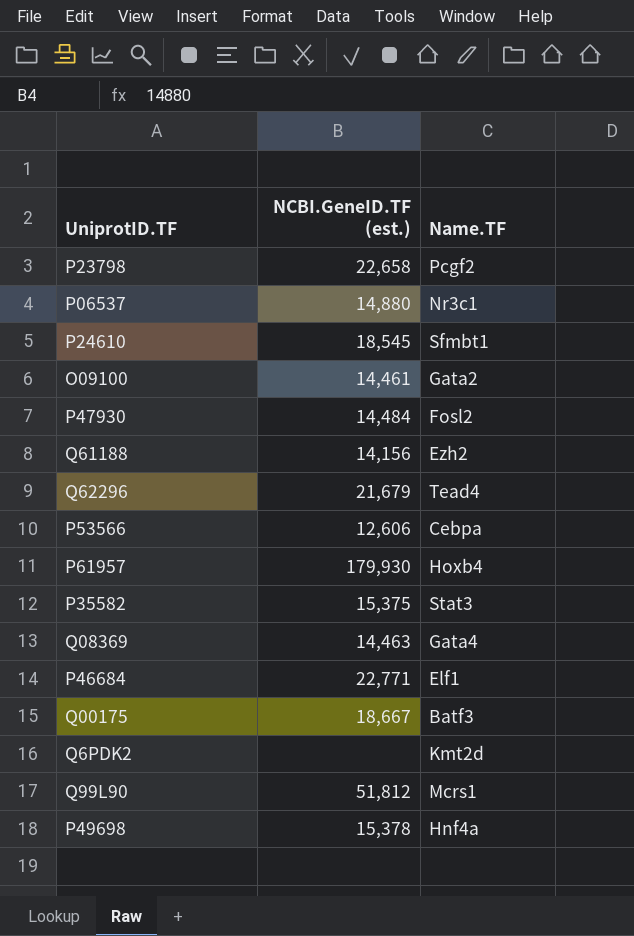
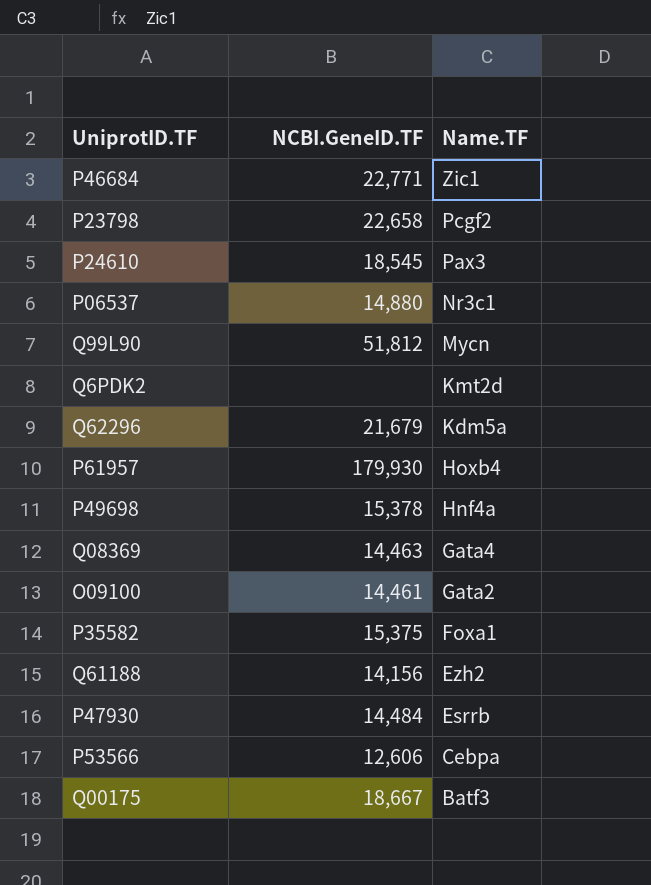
row order: none -> Name.TF descending
column name: NCBI.GeneID.TF (est.) -> NCBI.GeneID.TF
P46684 | Name.TF: Elf1 -> Zic1
P24610 | Name.TF: Sfmbt1 -> Pax3
Q99L90 | Name.TF: Mcrs1 -> Mycn
Q62296 | Name.TF: Tead4 -> Kdm5a
P35582 | Name.TF: Stat3 -> Foxa1
P47930 | Name.TF: Fosl2 -> Esrrb

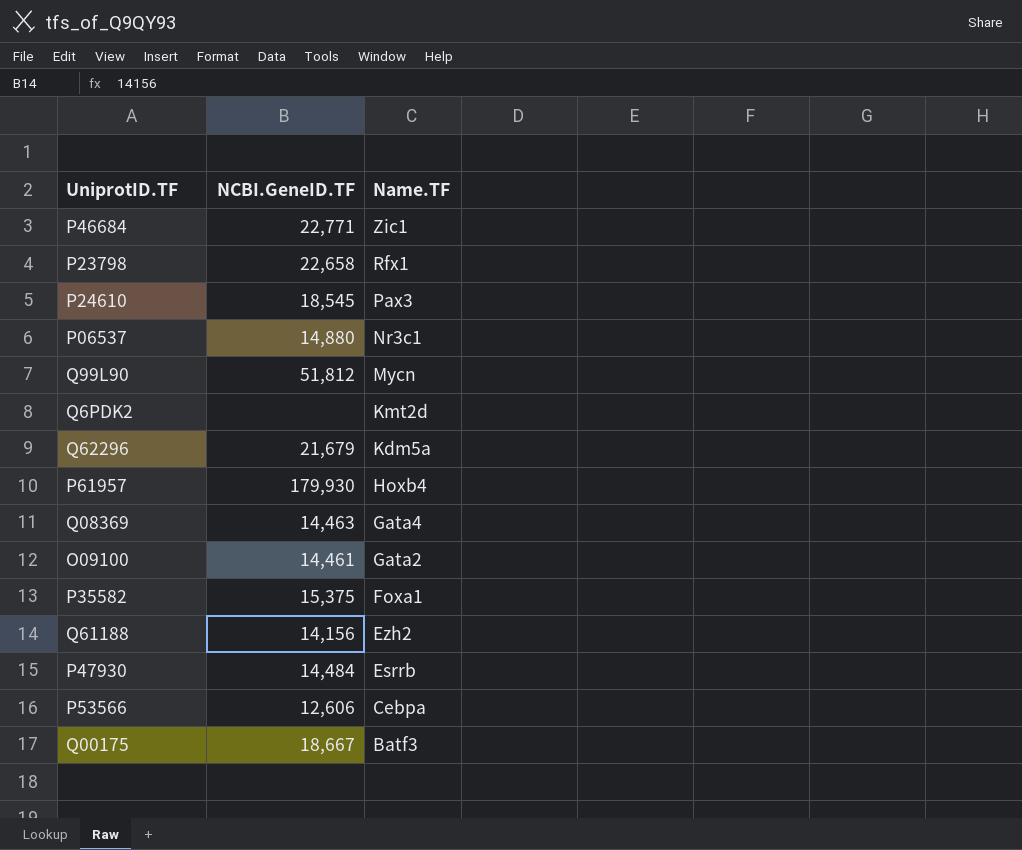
row P49698: 15,378 | Hnf4a -> none
P23798 | Name.TF: Pcgf2 -> Rfx1

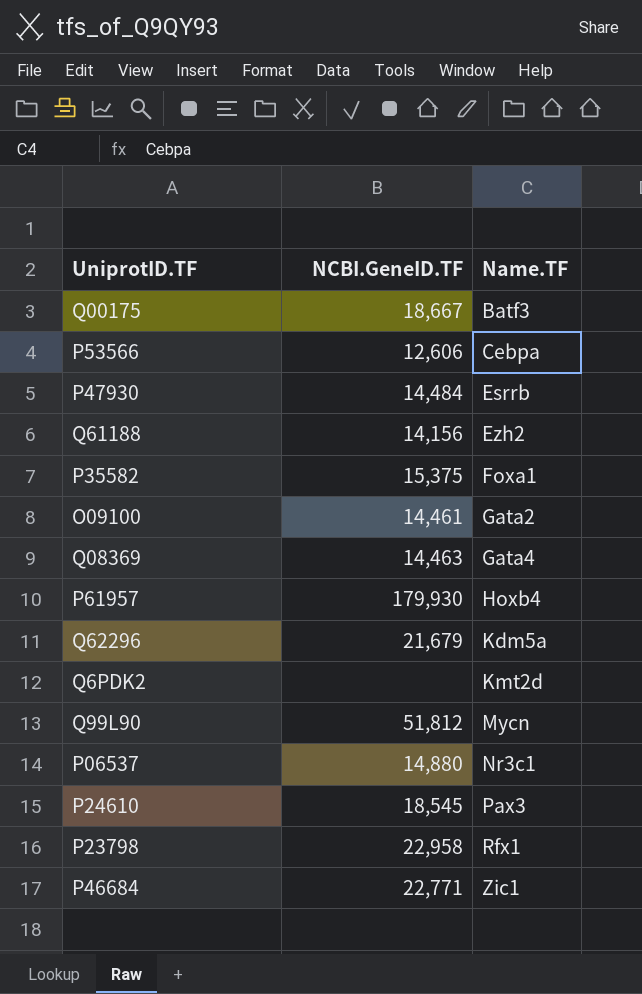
row order: Name.TF descending -> Name.TF ascending
P23798 | NCBI.GeneID.TF: 22,658 -> 22,958

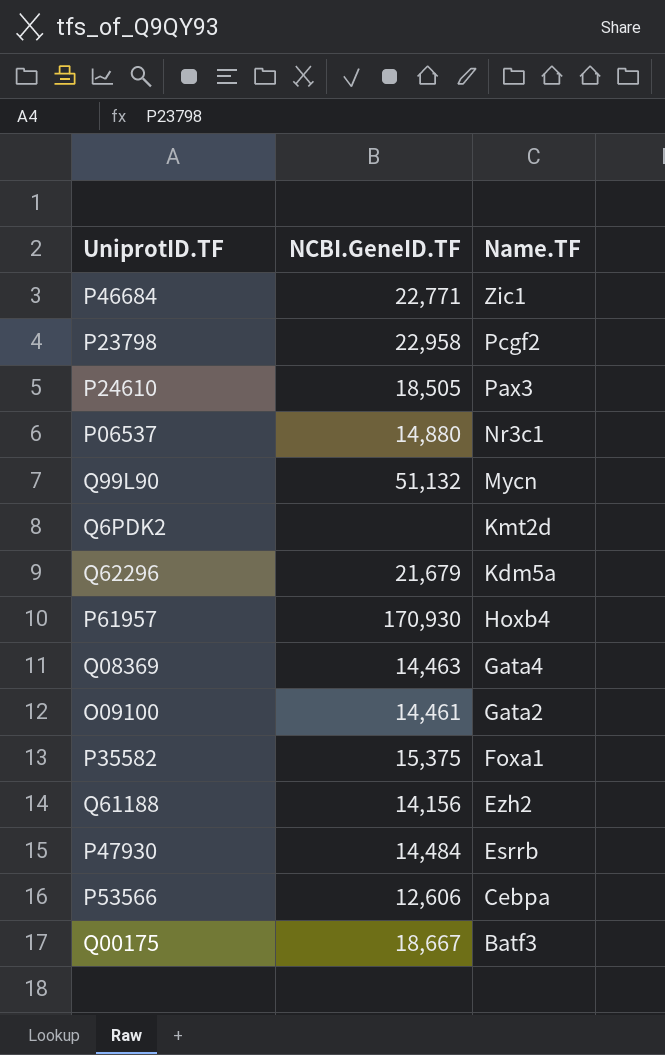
row order: Name.TF ascending -> Name.TF descending
P23798 | Name.TF: Rfx1 -> Pcgf2
P24610 | NCBI.GeneID.TF: 18,545 -> 18,505
Q99L90 | NCBI.GeneID.TF: 51,812 -> 51,132
P61957 | NCBI.GeneID.TF: 179,930 -> 170,930

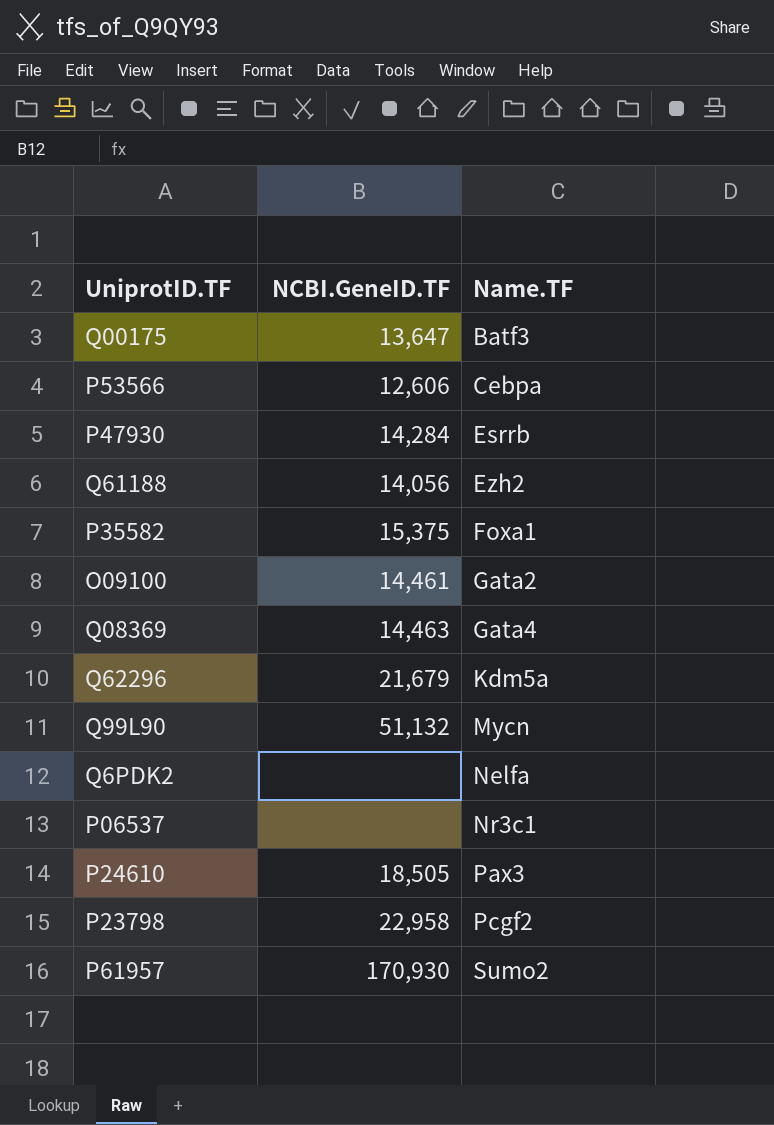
row order: Name.TF descending -> Name.TF ascending
row P46684: 22,771 | Zic1 -> none
Q00175 | NCBI.GeneID.TF: 18,667 -> 13,647
P47930 | NCBI.GeneID.TF: 14,484 -> 14,284
Q61188 | NCBI.GeneID.TF: 14,156 -> 14,056
Q6PDK2 | Name.TF: Kmt2d -> Nelfa
P06537 | NCBI.GeneID.TF: 14,880 -> none
P61957 | Name.TF: Hoxb4 -> Sumo2

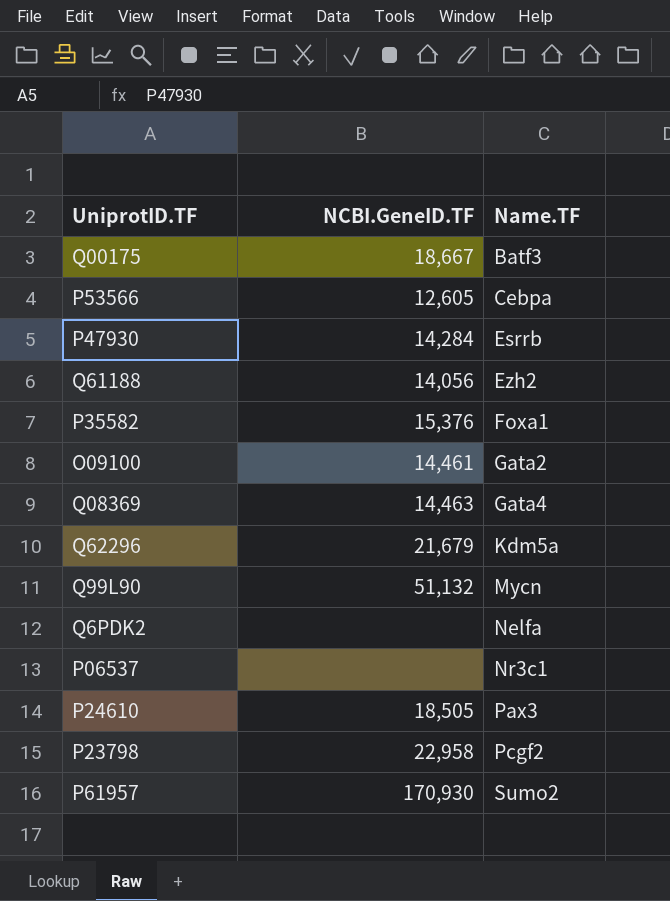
Q00175 | NCBI.GeneID.TF: 13,647 -> 18,667
P53566 | NCBI.GeneID.TF: 12,606 -> 12,605
P35582 | NCBI.GeneID.TF: 15,375 -> 15,376

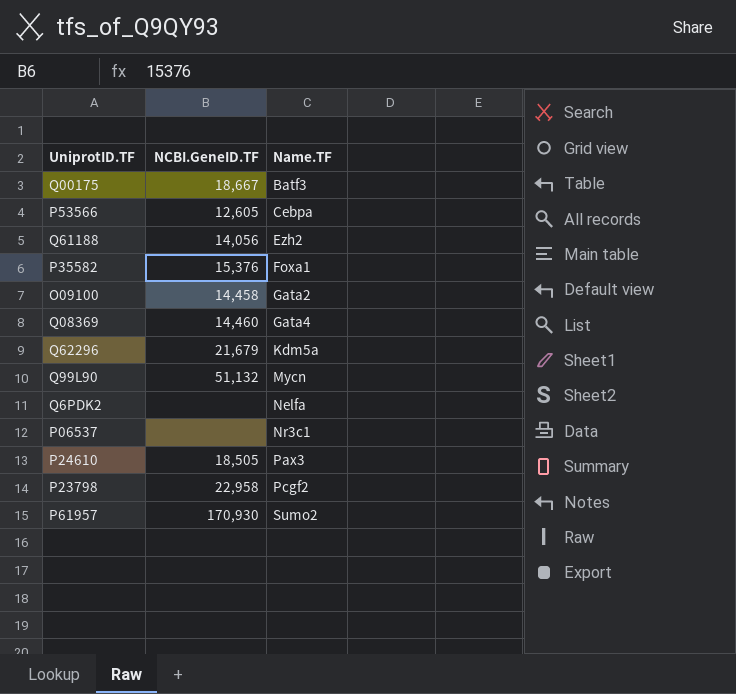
row P47930: 14,284 | Esrrb -> none
O09100 | NCBI.GeneID.TF: 14,461 -> 14,458
Q08369 | NCBI.GeneID.TF: 14,463 -> 14,460

